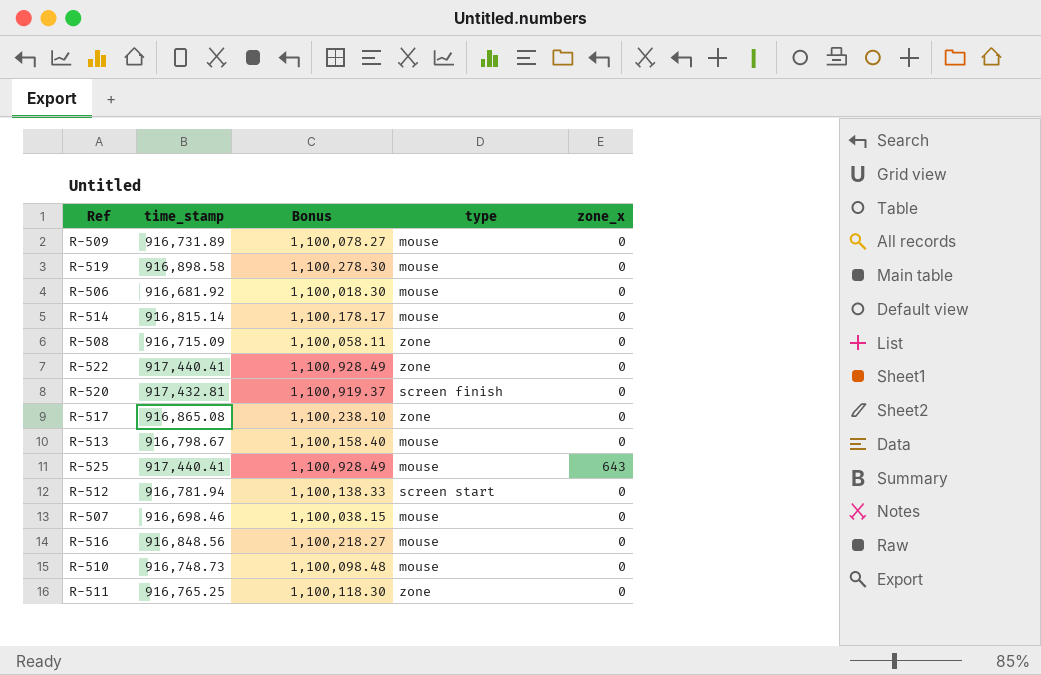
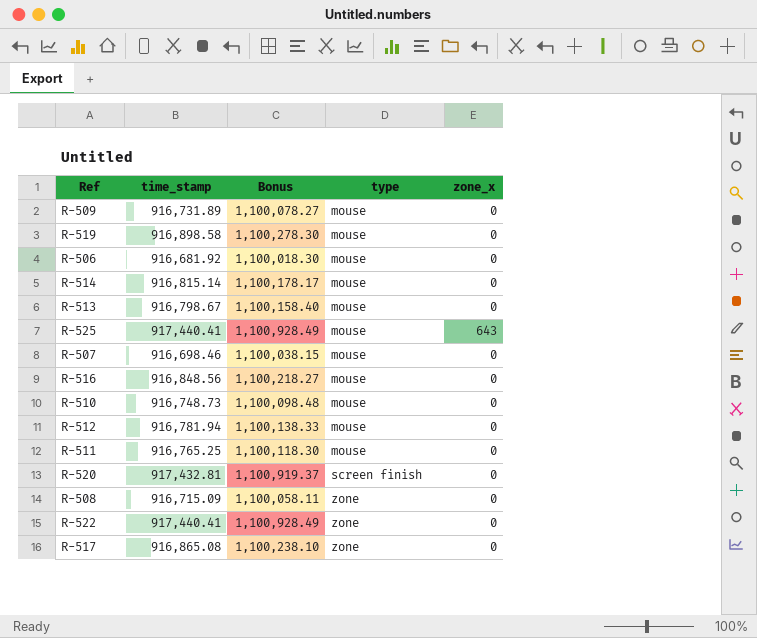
row order: none -> type ascending
R-512 | type: screen start -> mouse
R-511 | type: zone -> mouse

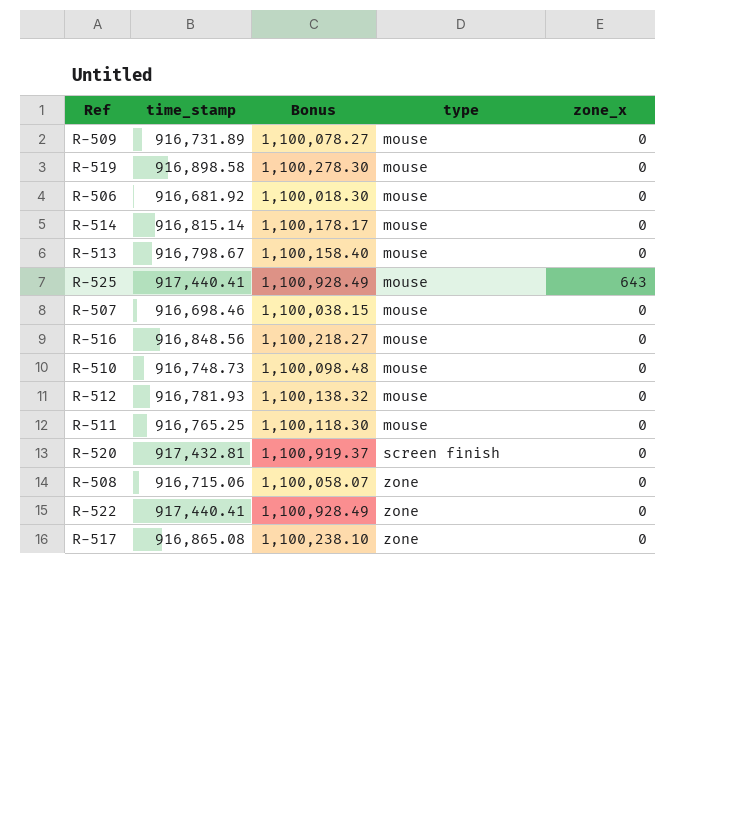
R-512 | time_stamp: 916,781.94 -> 916,781.93
R-512 | Bonus: 1,100,138.33 -> 1,100,138.32
R-508 | time_stamp: 916,715.09 -> 916,715.06
R-508 | Bonus: 1,100,058.11 -> 1,100,058.07

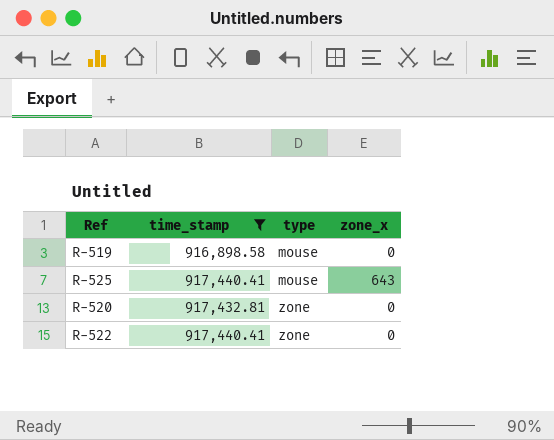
filter: none -> time_stamp >= 916,898.58
column Bonus | formula: [time_stamp] * 1.2 -> none
R-520 | type: screen finish -> zone

